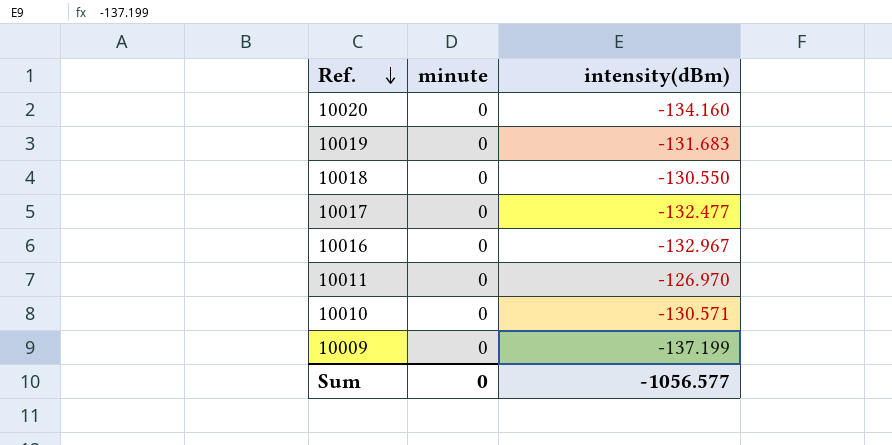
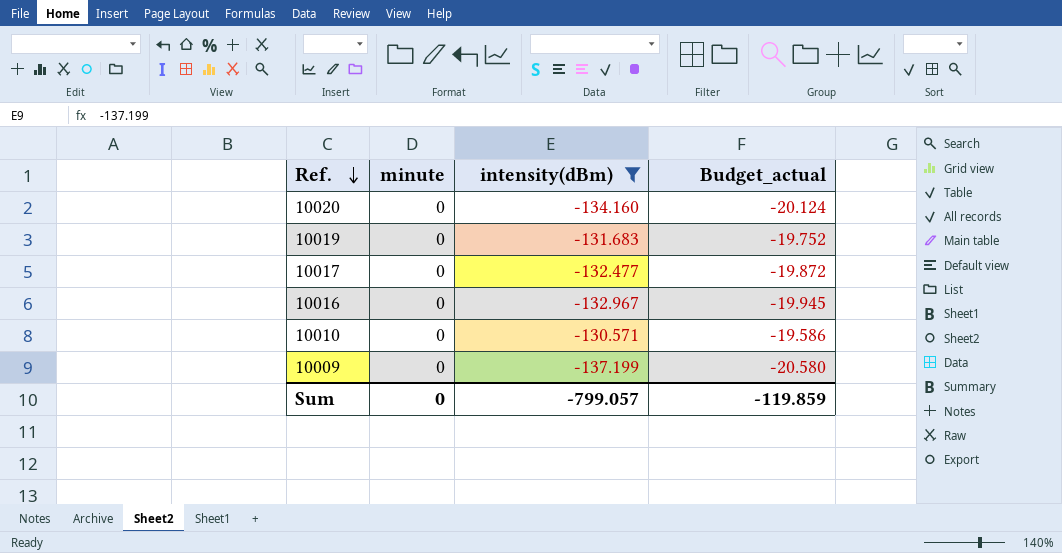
filter: none -> intensity(dBm) <= -130.571
column Budget_actual | formula: none -> [intensity(dBm)] * 0.15
Sum | intensity(dBm): -1056.577 -> -799.057

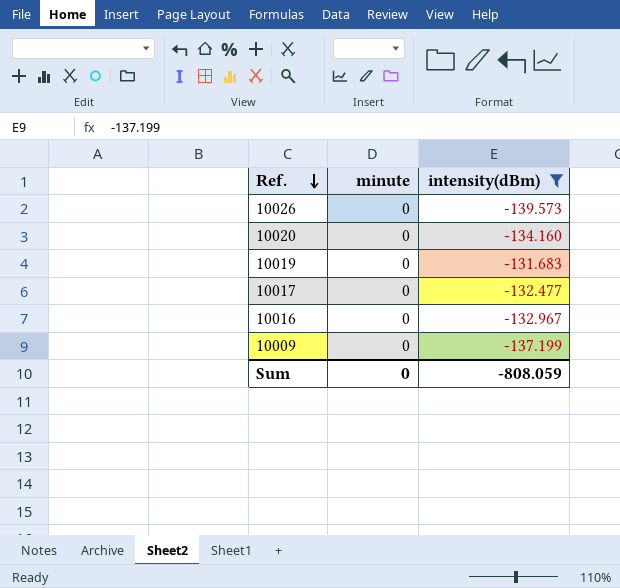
column Budget_actual | formula: [intensity(dBm)] * 0.15 -> none
row 10010: 0 | -130.571 | -19.586 -> none
row 10026: none -> 0 | -139.573
Sum | intensity(dBm): -799.057 -> -808.059

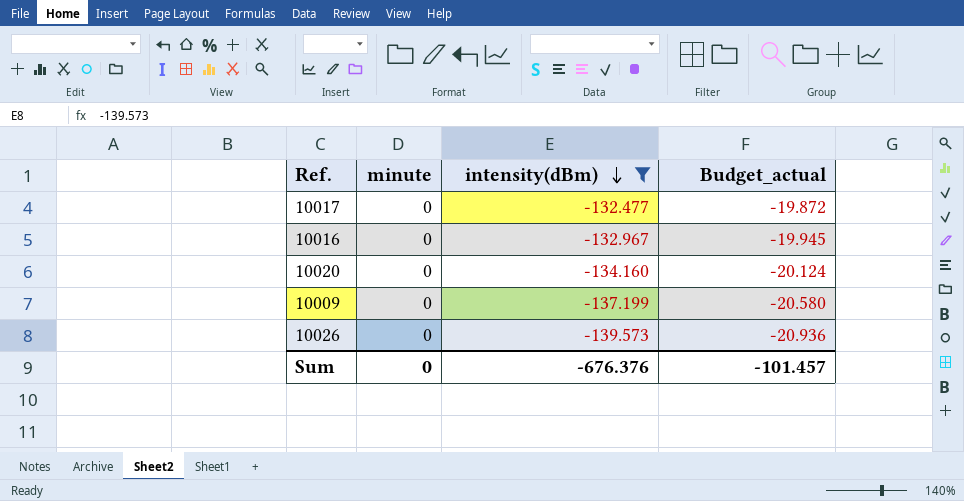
row order: Ref. descending -> intensity(dBm) descending
column Budget_actual | formula: none -> [intensity(dBm)] * 0.15
row 10019: 0 | -131.683 -> none
Sum | intensity(dBm): -808.059 -> -676.376

